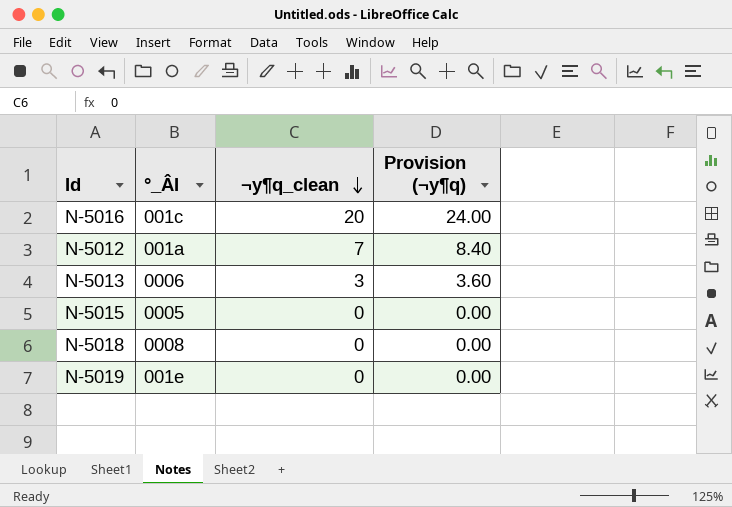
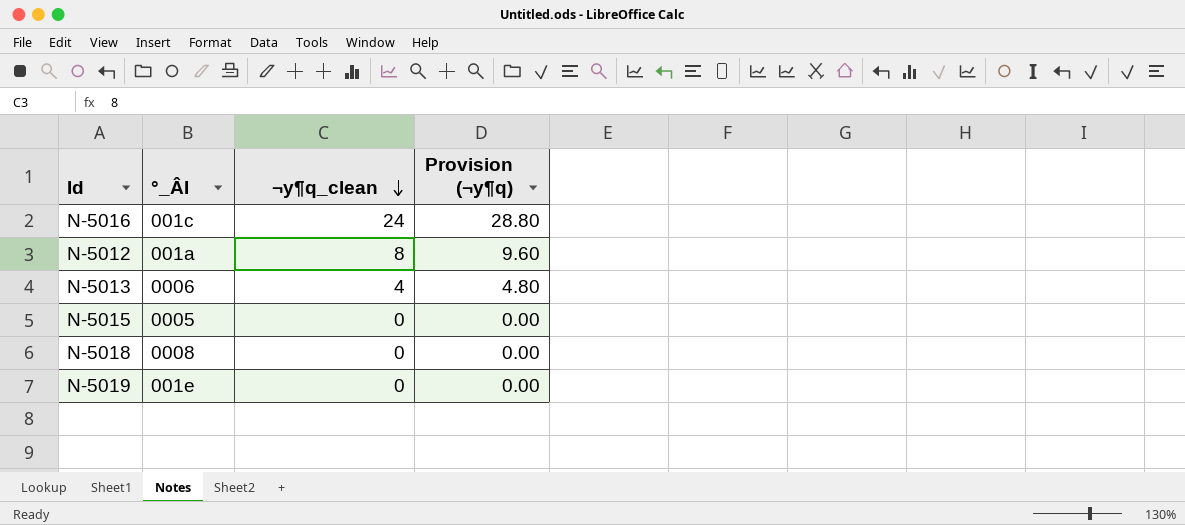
N-5016 | ¬y¶q_clean: 20 -> 24
N-5016 | Provision (¬y¶q): 24.00 -> 28.80
N-5012 | ¬y¶q_clean: 7 -> 8
N-5012 | Provision (¬y¶q): 8.40 -> 9.60
N-5013 | ¬y¶q_clean: 3 -> 4
N-5013 | Provision (¬y¶q): 3.60 -> 4.80

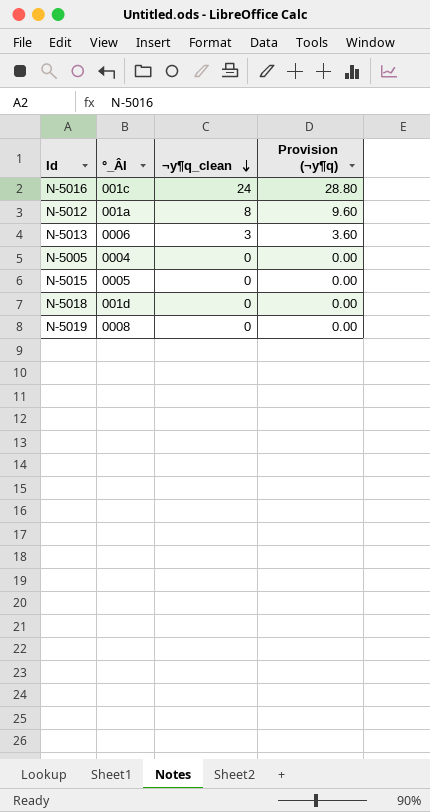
N-5013 | ¬y¶q_clean: 4 -> 3
N-5013 | Provision (¬y¶q): 4.80 -> 3.60
row N-5005: none -> 0004 | 0 | 0.00
N-5018 | °_ÂI: 0008 -> 001d
N-5019 | °_ÂI: 001e -> 0008

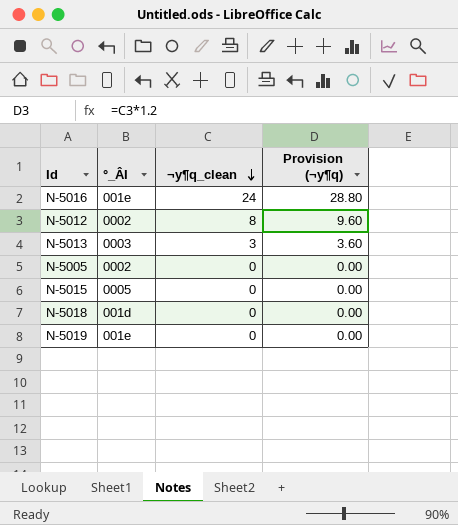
N-5016 | °_ÂI: 001c -> 001e
N-5012 | °_ÂI: 001a -> 0002
N-5013 | °_ÂI: 0006 -> 0003
N-5005 | °_ÂI: 0004 -> 0002
N-5019 | °_ÂI: 0008 -> 001e

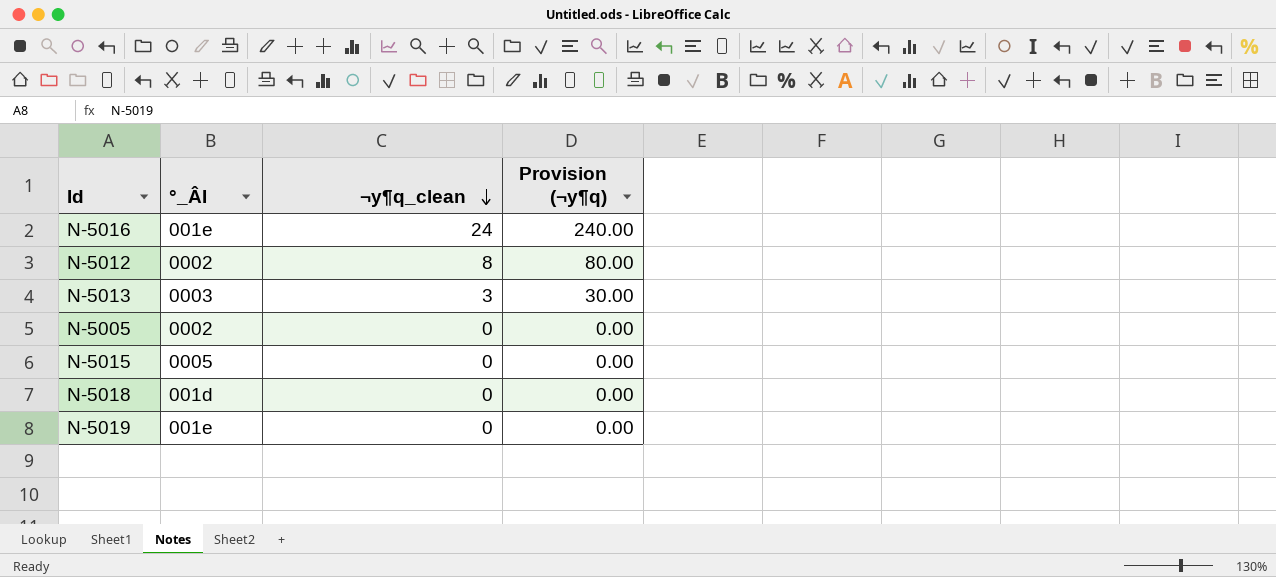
column Provision (¬y¶q) | formula: [¬y¶q_clean] * 1.2 -> [¬y¶q_clean] * 10

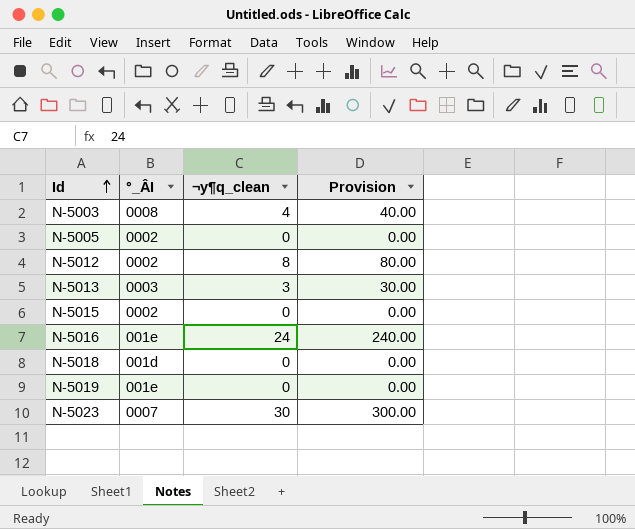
row order: ¬y¶q_clean descending -> Id ascending
column name: Provision (¬y¶q) -> Provision
row N-5003: none -> 0008 | 4 | 40.00
N-5015 | °_ÂI: 0005 -> 0002
row N-5023: none -> 0007 | 30 | 300.00

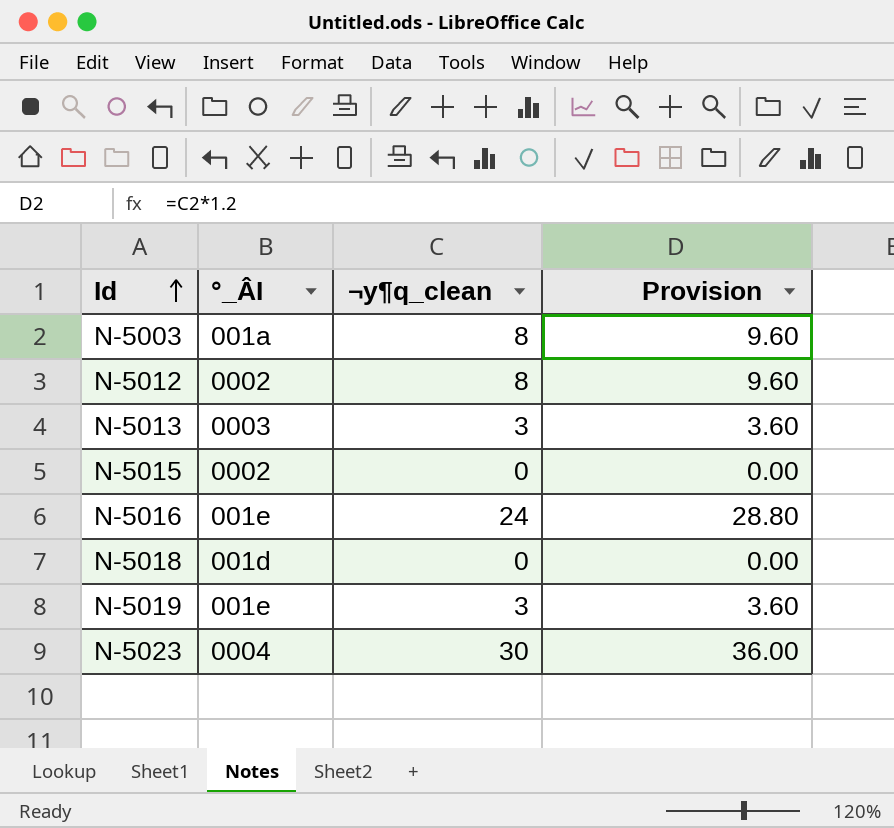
column Provision | formula: [¬y¶q_clean] * 10 -> [¬y¶q_clean] * 1.2
row N-5005: 0002 | 0 | 0.00 -> none
N-5003 | °_ÂI: 0008 -> 001a
N-5003 | ¬y¶q_clean: 4 -> 8
N-5019 | ¬y¶q_clean: 0 -> 3
N-5023 | °_ÂI: 0007 -> 0004

